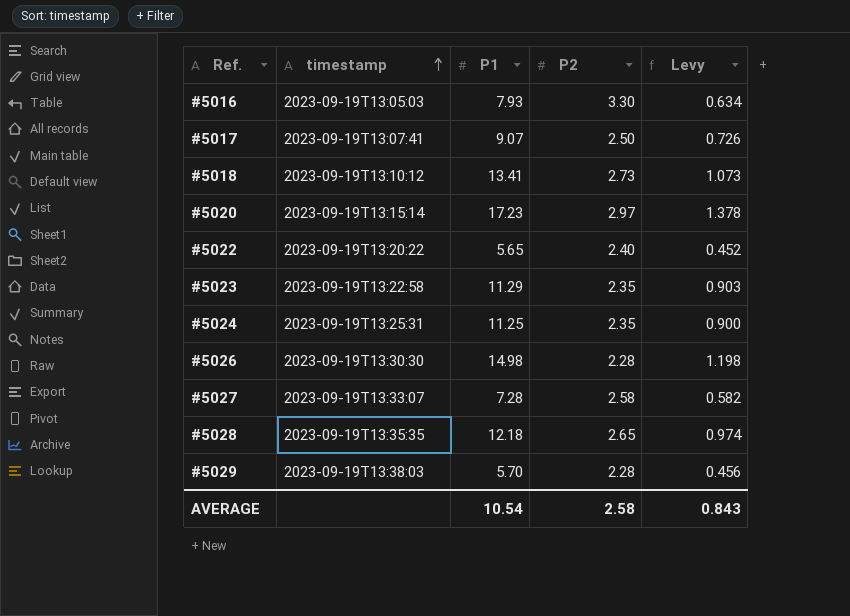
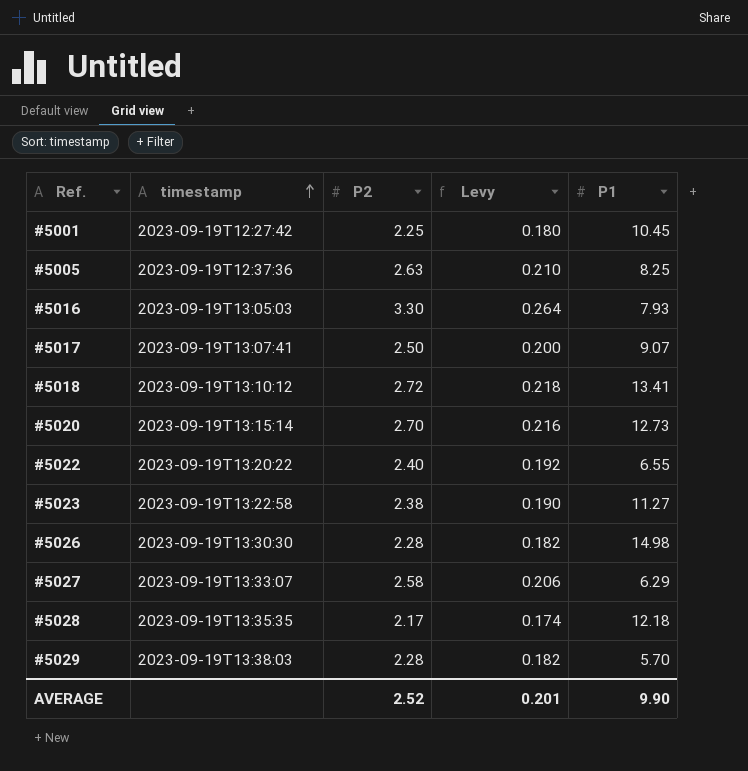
column Levy | formula: [P1] * 0.08 -> [P2] * 0.08
column P1 | position: 3 -> 5
row #5024: 2023-09-19T13:25:31 | 11.25 | 2.35 | 0.900 -> none
row #5001: none -> 2023-09-19T12:27:42 | 2.25 | 0.180 | 10.45
row #5005: none -> 2023-09-19T12:37:36 | 2.63 | 0.210 | 8.25
#5018 | P2: 2.73 -> 2.72
#5020 | P2: 2.97 -> 2.70
#5020 | P1: 17.23 -> 12.73
#5022 | P1: 5.65 -> 6.55
#5023 | P2: 2.35 -> 2.38
#5023 | P1: 11.29 -> 11.27
#5027 | P1: 7.28 -> 6.29
#5028 | P2: 2.65 -> 2.17
AVERAGE | P2: 2.58 -> 2.52
AVERAGE | Levy: 0.843 -> 0.201
AVERAGE | P1: 10.54 -> 9.90

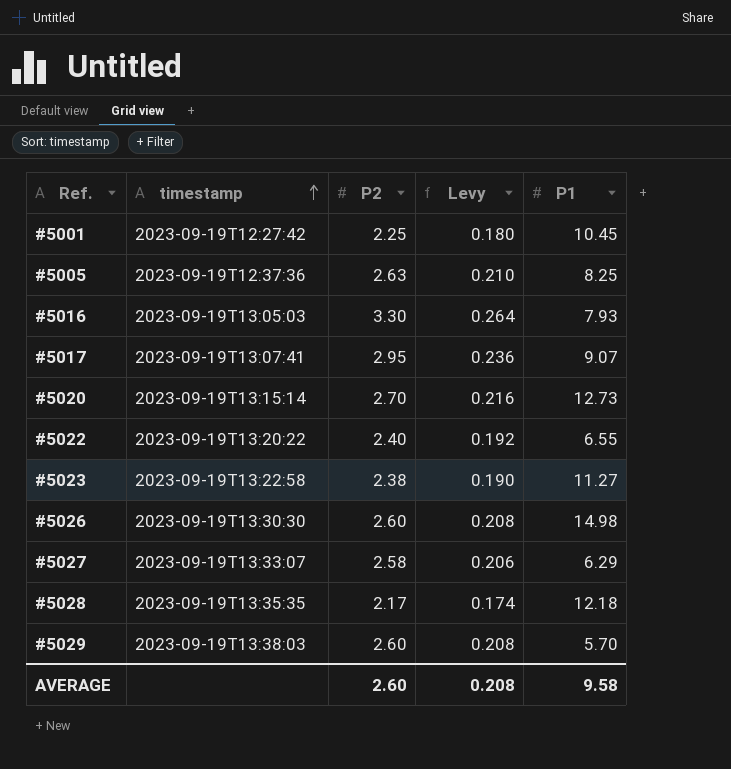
row #5018: 2023-09-19T13:10:12 | 2.72 | 0.218 | 13.41 -> none
#5017 | P2: 2.50 -> 2.95
#5017 | Levy: 0.200 -> 0.236
#5026 | P2: 2.28 -> 2.60
#5026 | Levy: 0.182 -> 0.208
#5029 | P2: 2.28 -> 2.60
#5029 | Levy: 0.182 -> 0.208
AVERAGE | P2: 2.52 -> 2.60
AVERAGE | Levy: 0.201 -> 0.208
AVERAGE | P1: 9.90 -> 9.58

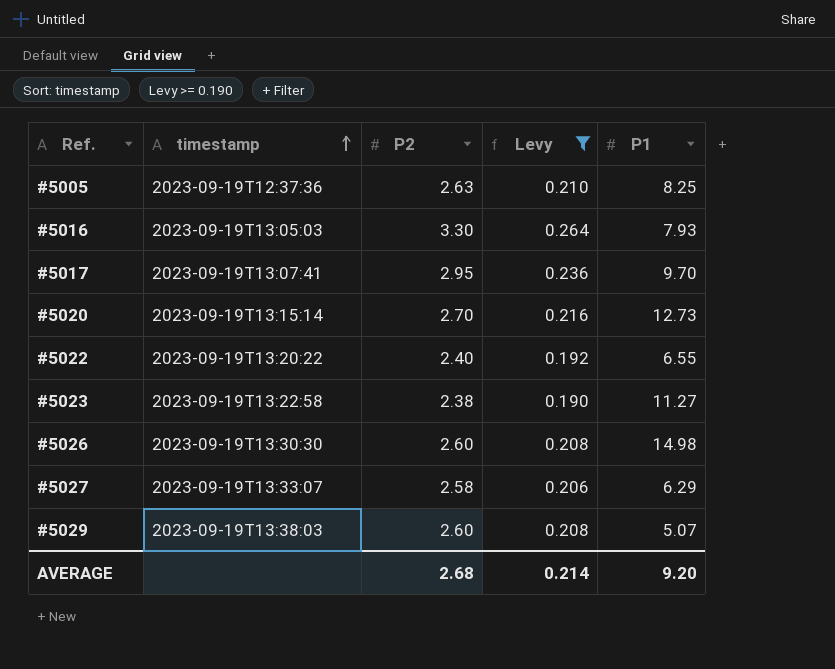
filter: none -> Levy >= 0.190
#5017 | P1: 9.07 -> 9.70
#5029 | P1: 5.70 -> 5.07
AVERAGE | P2: 2.60 -> 2.68
AVERAGE | Levy: 0.208 -> 0.214
AVERAGE | P1: 9.58 -> 9.20

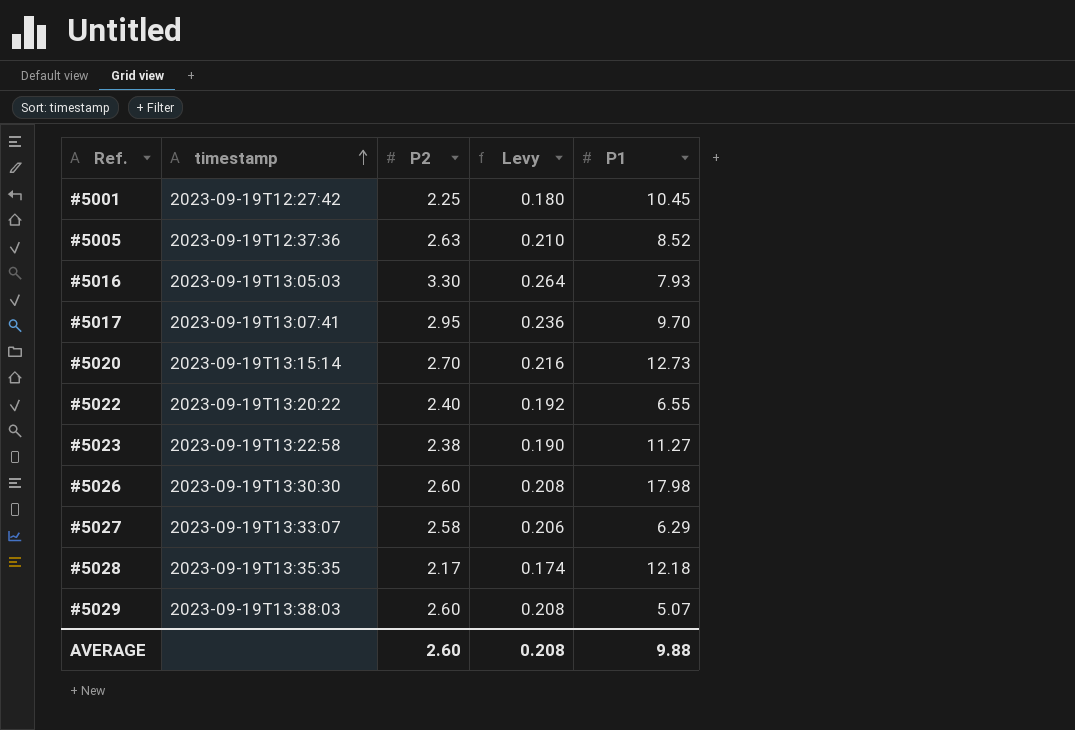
filter: Levy >= 0.190 -> none
#5005 | P1: 8.25 -> 8.52
#5026 | P1: 14.98 -> 17.98
AVERAGE | P2: 2.68 -> 2.60
AVERAGE | Levy: 0.214 -> 0.208
AVERAGE | P1: 9.20 -> 9.88

